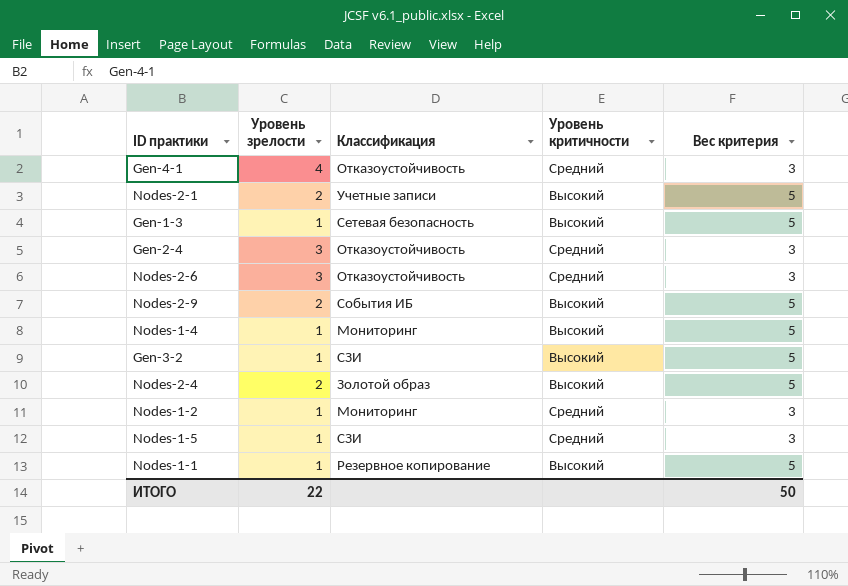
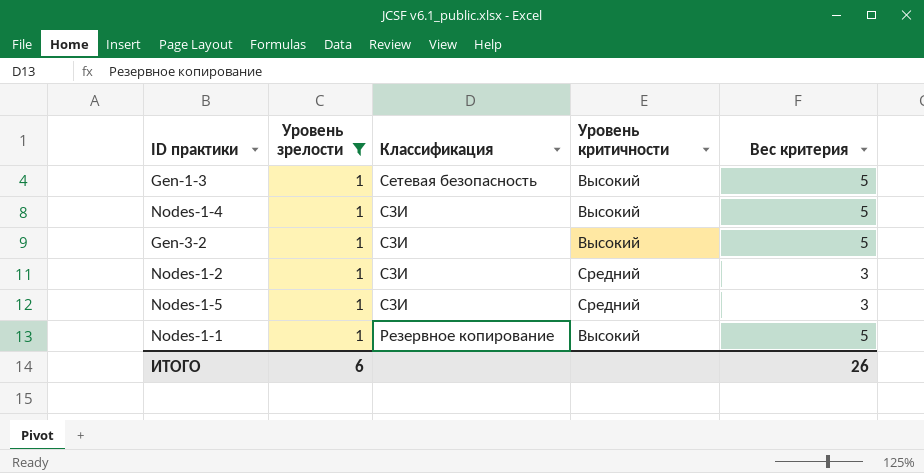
filter: none -> Уровень зрелости = 1
Nodes-1-4 | Классификация: Мониторинг -> СЗИ
Nodes-1-2 | Классификация: Мониторинг -> СЗИ
ИТОГО | Уровень зрелости: 22 -> 6
ИТОГО | Вес критерия: 50 -> 26

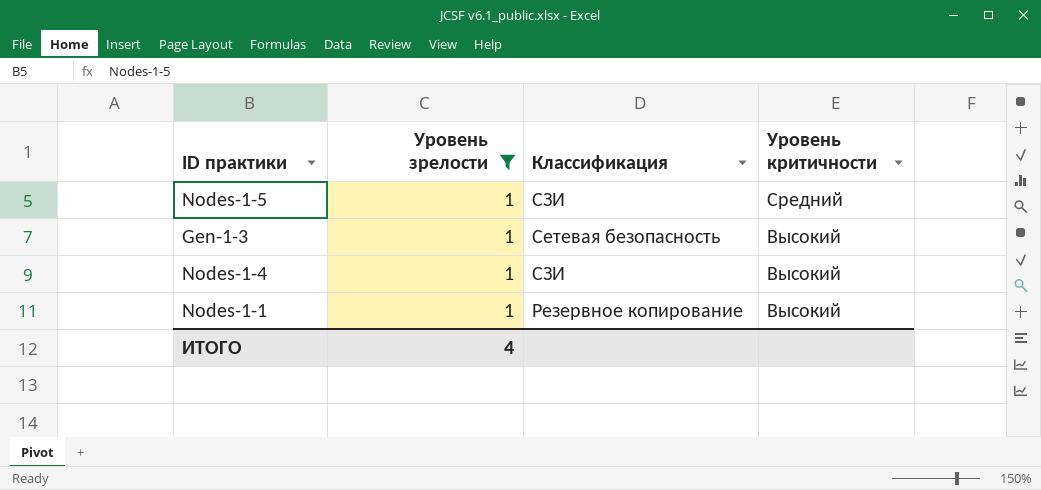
row order: none -> Уровень критичности descending
column Вес критерия | position: 5 -> none
row Gen-3-2: 1 | СЗИ | Высокий | 5 -> none
row Nodes-1-2: 1 | СЗИ | Средний | 3 -> none
ИТОГО | Уровень зрелости: 6 -> 4

